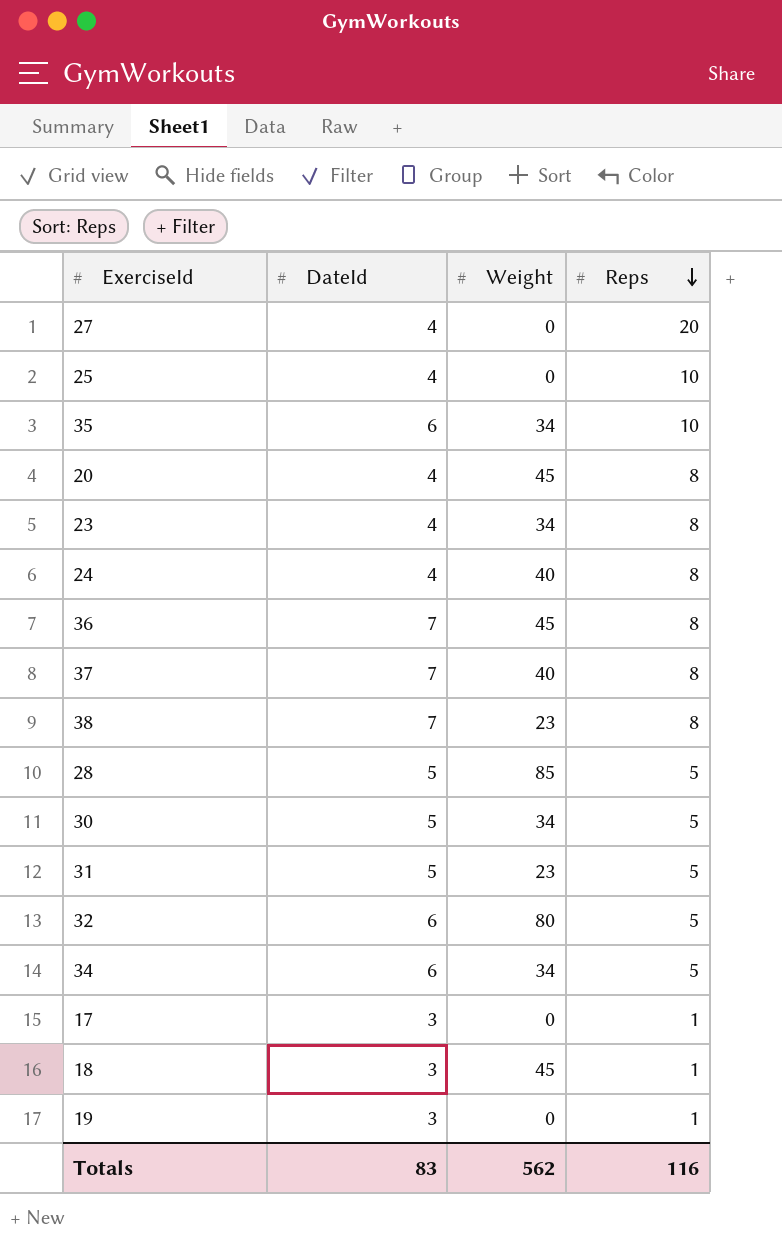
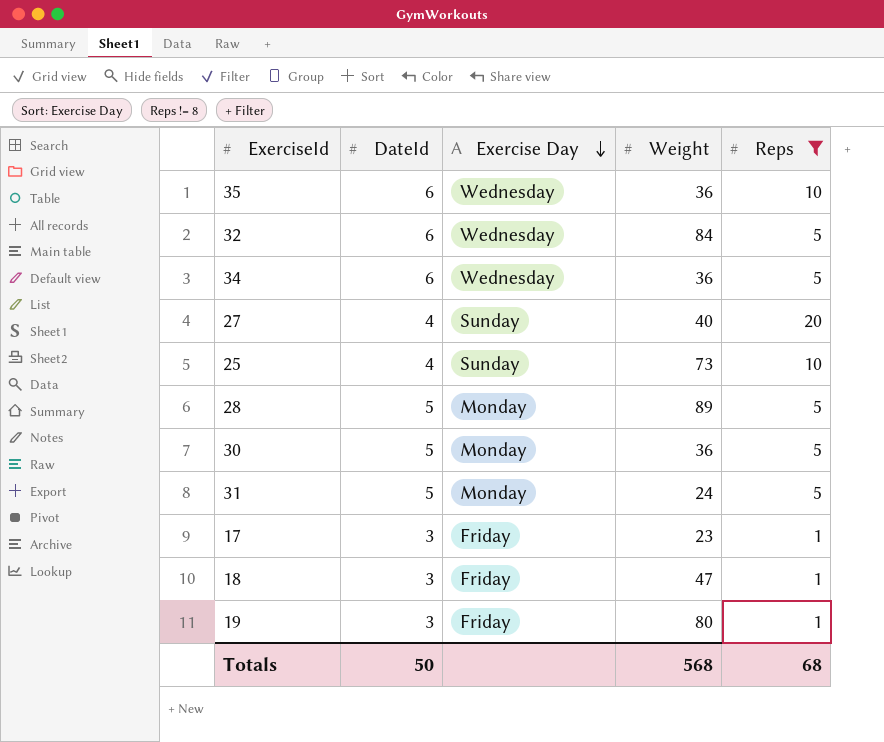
filter: none -> Reps != 8
row order: Reps descending -> Exercise Day descending
column Exercise Day | position: none -> 3
35 | Weight: 34 -> 36
32 | Weight: 80 -> 84
34 | Weight: 34 -> 36
27 | Weight: 0 -> 40
25 | Weight: 0 -> 73
28 | Weight: 85 -> 89
30 | Weight: 34 -> 36
31 | Weight: 23 -> 24
17 | Weight: 0 -> 23
18 | Weight: 45 -> 47
19 | Weight: 0 -> 80
Totals | DateId: 83 -> 50
Totals | Weight: 562 -> 568
Totals | Reps: 116 -> 68

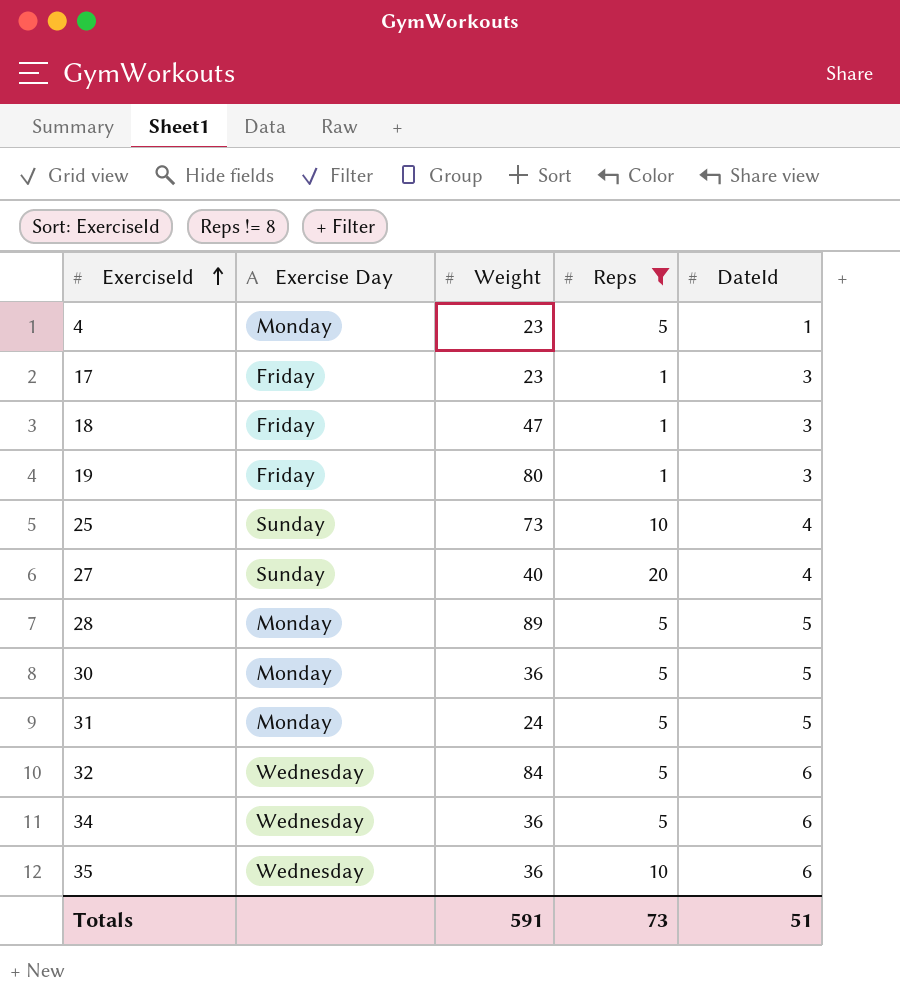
row order: Exercise Day descending -> ExerciseId ascending
column DateId | position: 2 -> 5
row 4: none -> Monday | 23 | 5 | 1
Totals | Weight: 568 -> 591
Totals | Reps: 68 -> 73
Totals | DateId: 50 -> 51

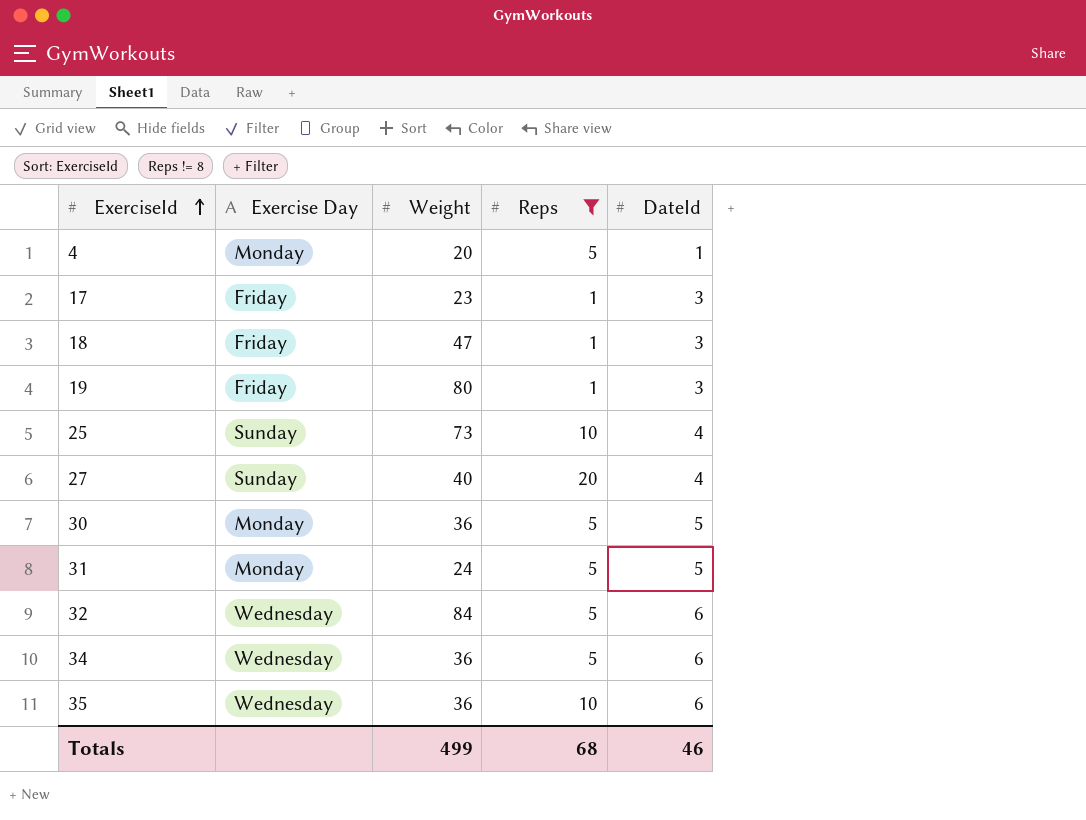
row 28: Monday | 89 | 5 | 5 -> none
4 | Weight: 23 -> 20
Totals | Weight: 591 -> 499
Totals | Reps: 73 -> 68
Totals | DateId: 51 -> 46

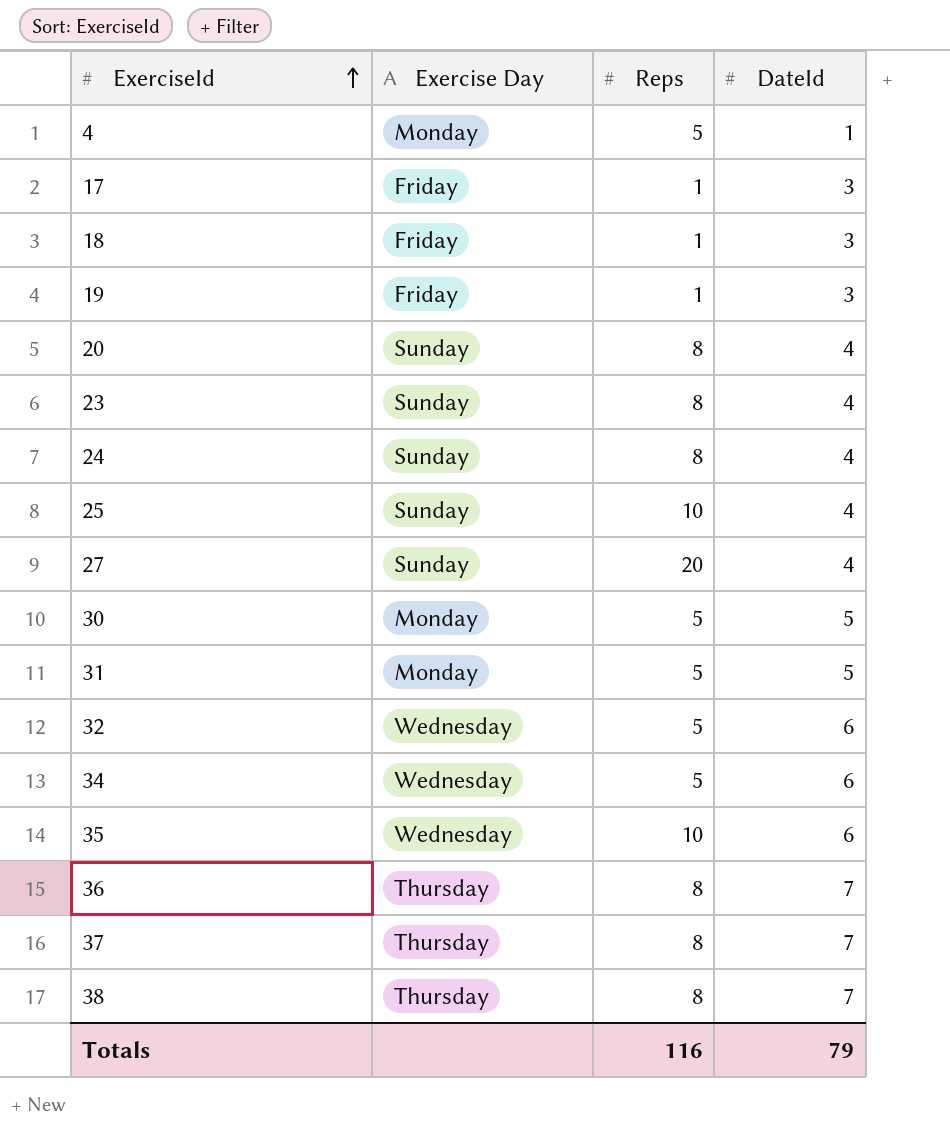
filter: Reps != 8 -> none
column Weight | position: 3 -> none
Totals | Reps: 68 -> 116
Totals | DateId: 46 -> 79

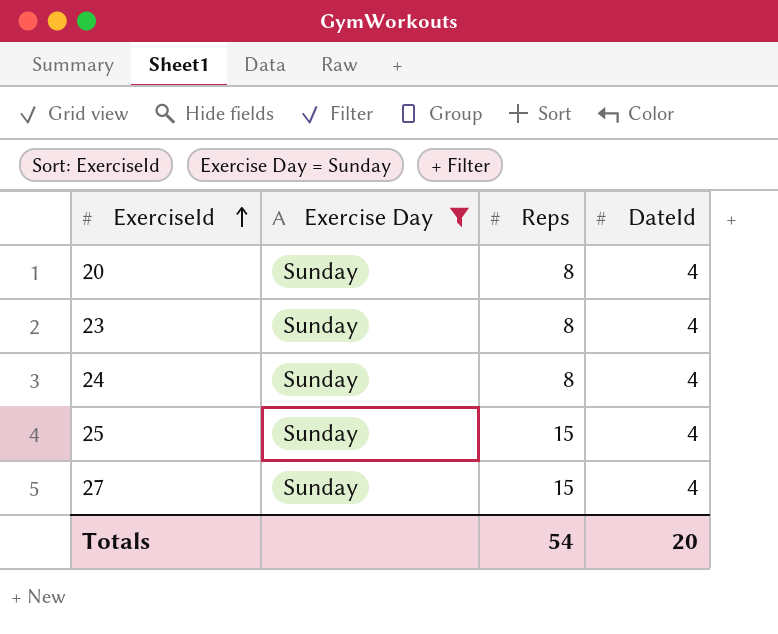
filter: none -> Exercise Day = Sunday
25 | Reps: 10 -> 15
27 | Reps: 20 -> 15
Totals | Reps: 116 -> 54
Totals | DateId: 79 -> 20

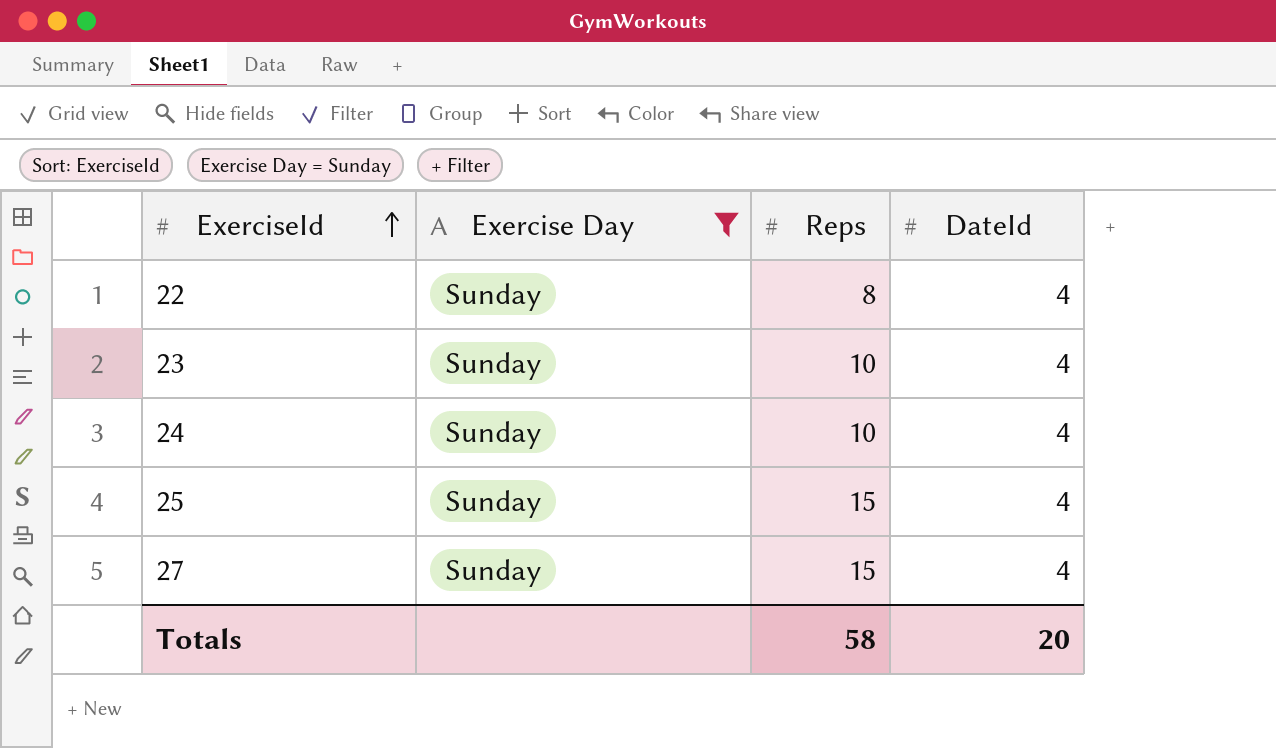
row 20: Sunday | 8 | 4 -> none
row 22: none -> Sunday | 8 | 4
23 | Reps: 8 -> 10
24 | Reps: 8 -> 10
Totals | Reps: 54 -> 58

